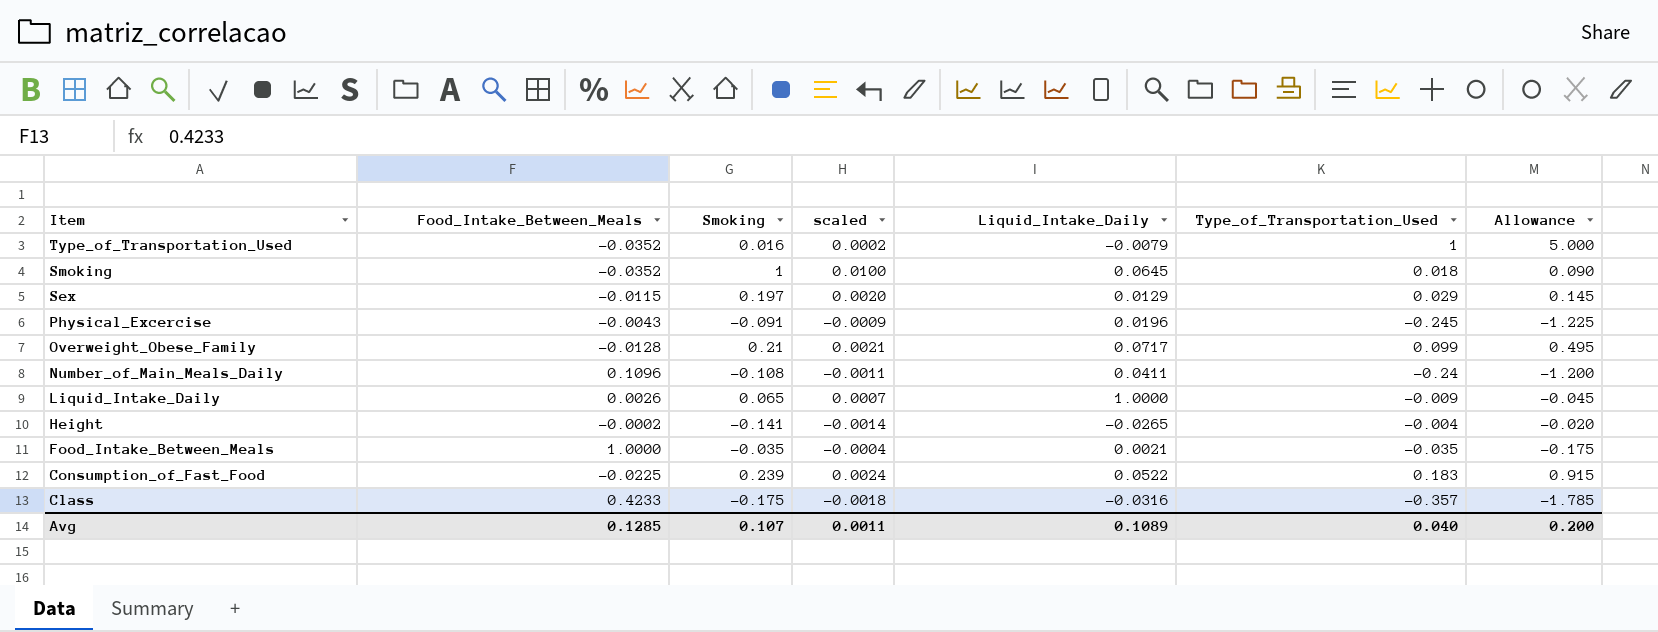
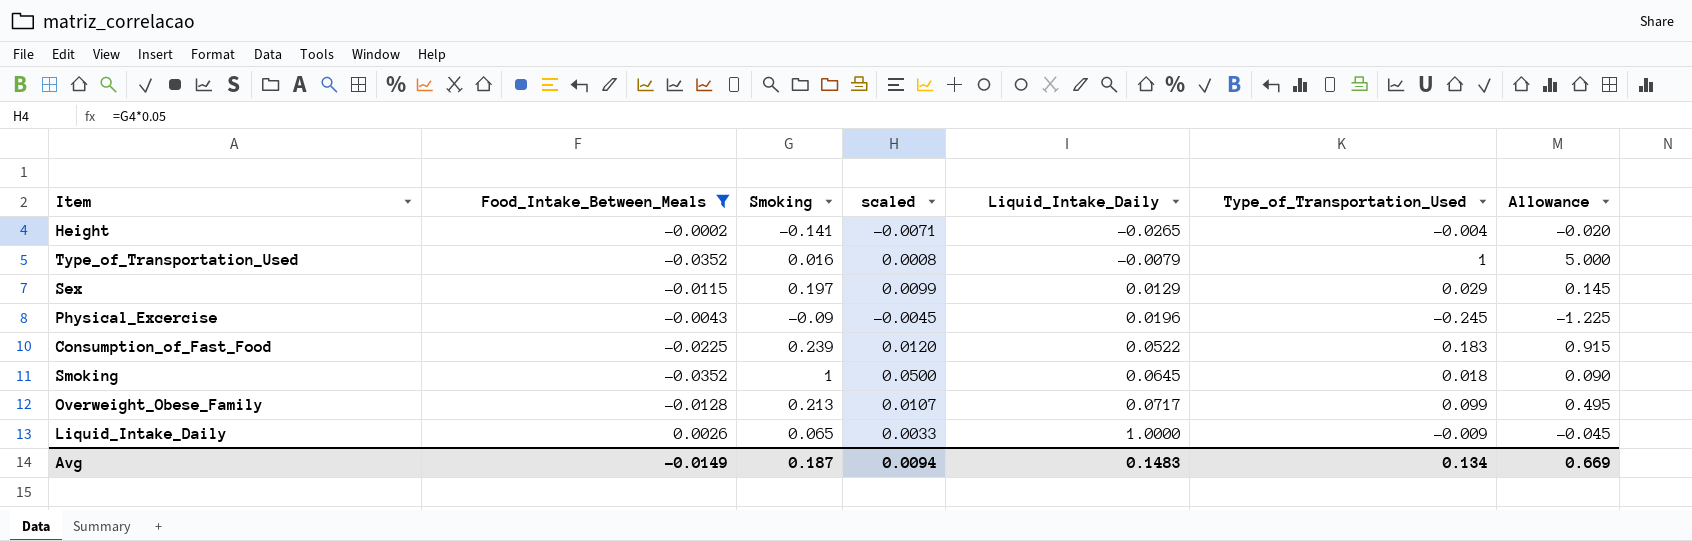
filter: none -> Food_Intake_Between_Meals <= 0.0026
row order: Item descending -> Liquid_Intake_Daily ascending
column scaled | formula: [Smoking] * 0.01 -> [Smoking] * 0.05
Physical_Excercise | Smoking: -0.091 -> -0.09
Overweight_Obese_Family | Smoking: 0.21 -> 0.213
Avg | Food_Intake_Between_Meals: 0.1285 -> -0.0149
Avg | Smoking: 0.107 -> 0.187
Avg | scaled: 0.0011 -> 0.0094
Avg | Liquid_Intake_Daily: 0.1089 -> 0.1483
Avg | Type_of_Transportation_Used: 0.040 -> 0.134
Avg | Allowance: 0.200 -> 0.669

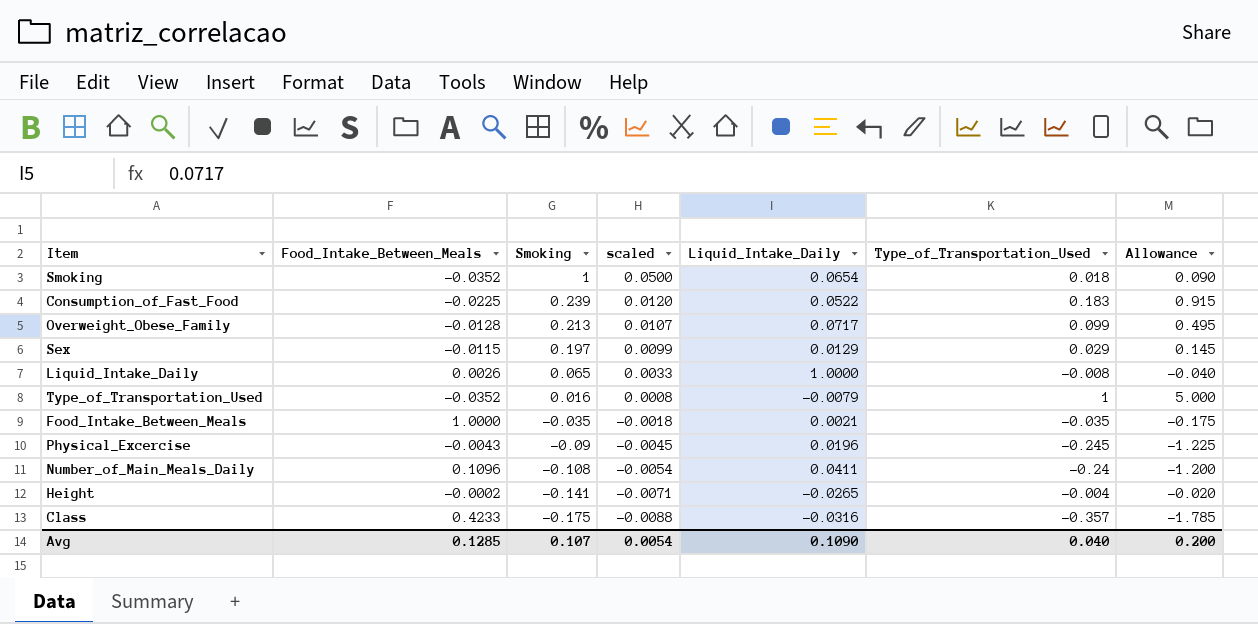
filter: Food_Intake_Between_Meals <= 0.0026 -> none
row order: Liquid_Intake_Daily ascending -> Smoking descending
Smoking | Liquid_Intake_Daily: 0.0645 -> 0.0654
Liquid_Intake_Daily | Type_of_Transportation_Used: -0.009 -> -0.008
Liquid_Intake_Daily | Allowance: -0.045 -> -0.040
Avg | Food_Intake_Between_Meals: -0.0149 -> 0.1285
Avg | Smoking: 0.187 -> 0.107
Avg | scaled: 0.0094 -> 0.0054
Avg | Liquid_Intake_Daily: 0.1483 -> 0.1090
Avg | Type_of_Transportation_Used: 0.134 -> 0.040
Avg | Allowance: 0.669 -> 0.200

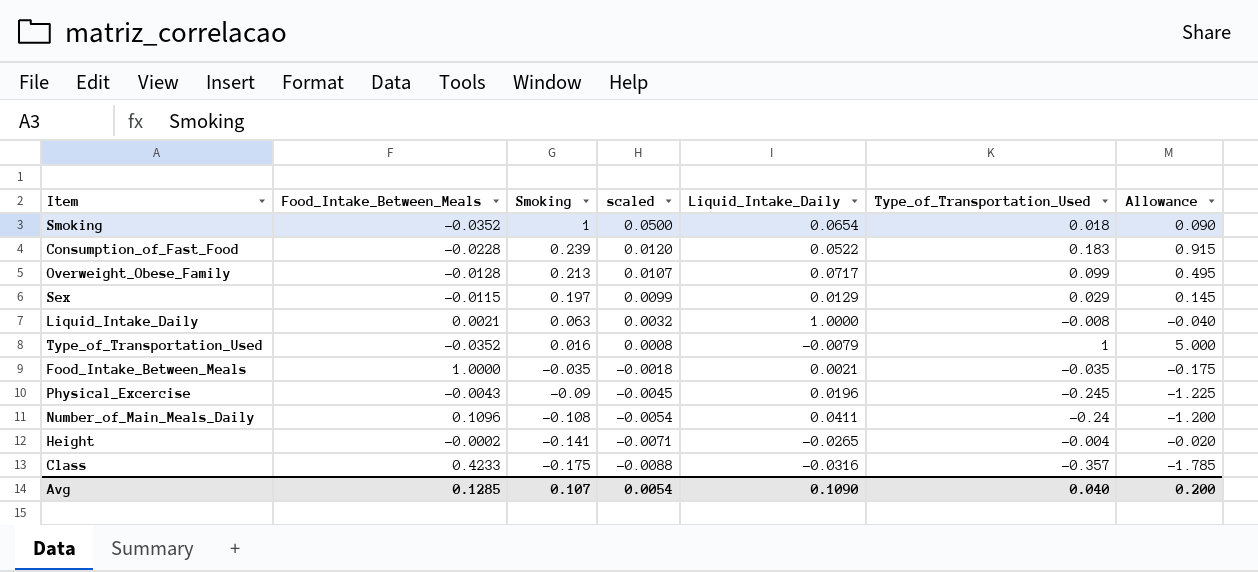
Consumption_of_Fast_Food | Food_Intake_Between_Meals: -0.0225 -> -0.0228
Liquid_Intake_Daily | Food_Intake_Between_Meals: 0.0026 -> 0.0021
Liquid_Intake_Daily | Smoking: 0.065 -> 0.063
Liquid_Intake_Daily | scaled: 0.0033 -> 0.0032

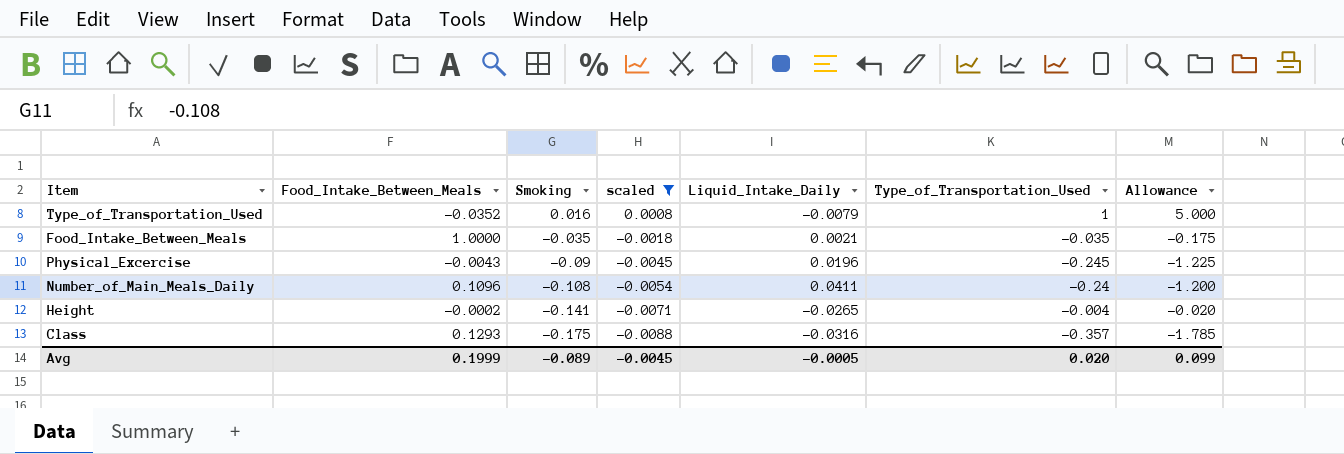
filter: none -> scaled <= 0.0008
Class | Food_Intake_Between_Meals: 0.4233 -> 0.1293
Avg | Food_Intake_Between_Meals: 0.1285 -> 0.1999
Avg | Smoking: 0.107 -> -0.089
Avg | scaled: 0.0054 -> -0.0045
Avg | Liquid_Intake_Daily: 0.1090 -> -0.0005
Avg | Type_of_Transportation_Used: 0.040 -> 0.020
Avg | Allowance: 0.200 -> 0.099

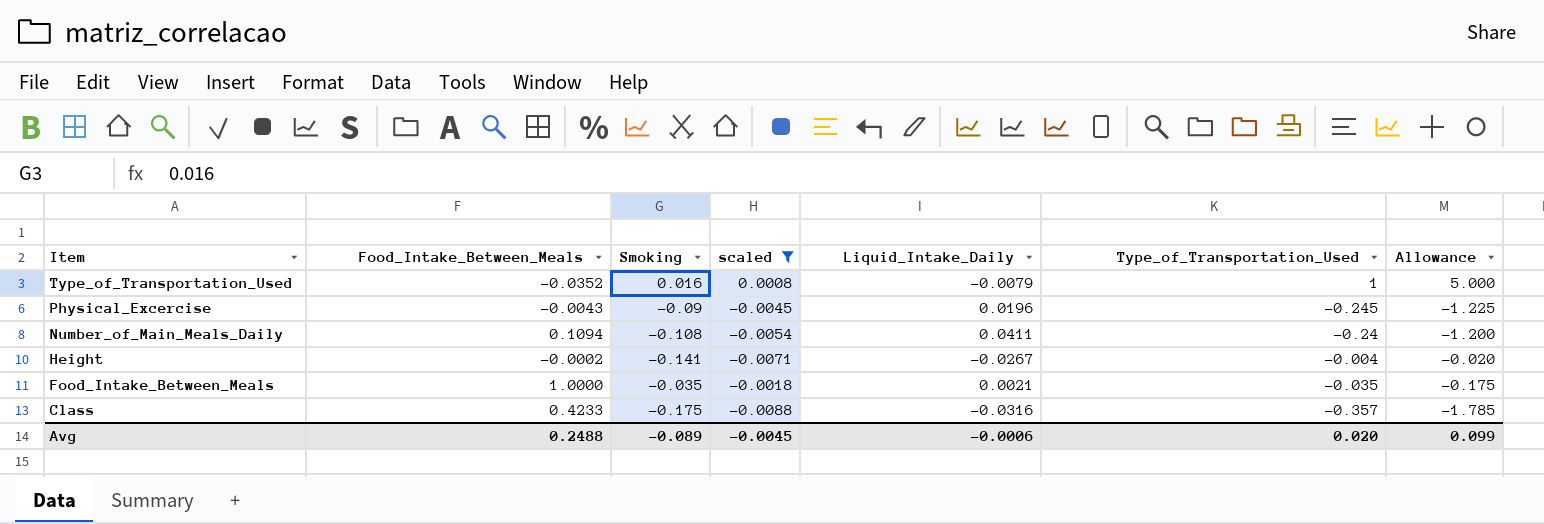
row order: Smoking descending -> Item descending
Number_of_Main_Meals_Daily | Food_Intake_Between_Meals: 0.1096 -> 0.1094
Height | Liquid_Intake_Daily: -0.0265 -> -0.0267
Class | Food_Intake_Between_Meals: 0.1293 -> 0.4233
Avg | Food_Intake_Between_Meals: 0.1999 -> 0.2488
Avg | Liquid_Intake_Daily: -0.0005 -> -0.0006

